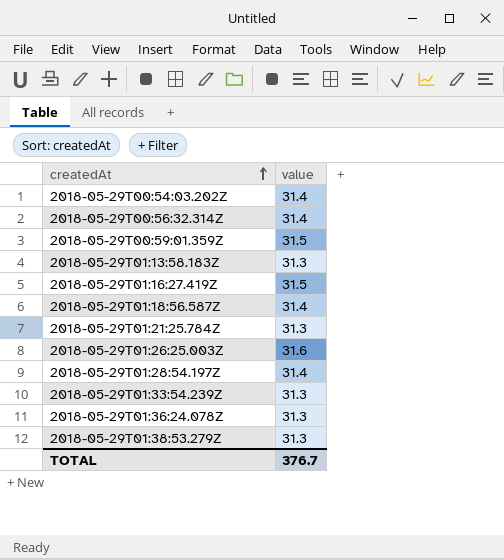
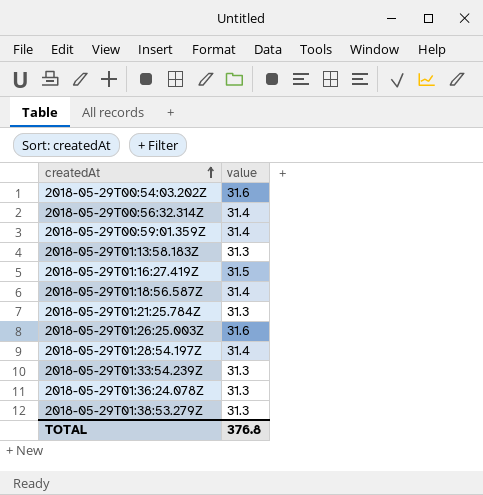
2018-05-29T00:54:03.202Z | value: 31.4 -> 31.6
2018-05-29T00:59:01.359Z | value: 31.5 -> 31.4
TOTAL | value: 376.7 -> 376.8

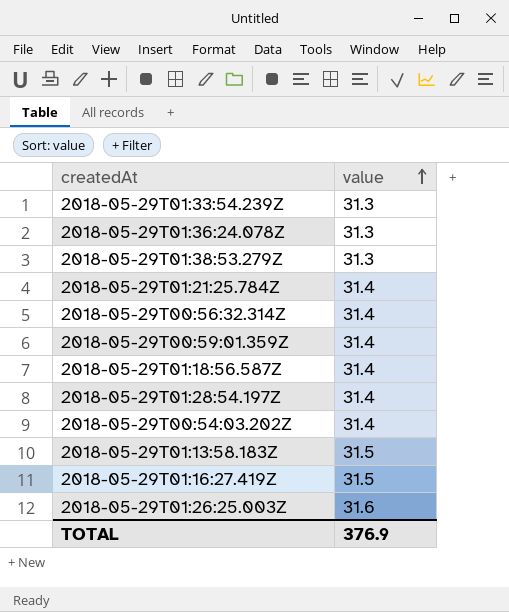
row order: createdAt ascending -> value ascending
2018-05-29T01:21:25.784Z | value: 31.3 -> 31.4
2018-05-29T00:54:03.202Z | value: 31.6 -> 31.4
2018-05-29T01:13:58.183Z | value: 31.3 -> 31.5
TOTAL | value: 376.8 -> 376.9

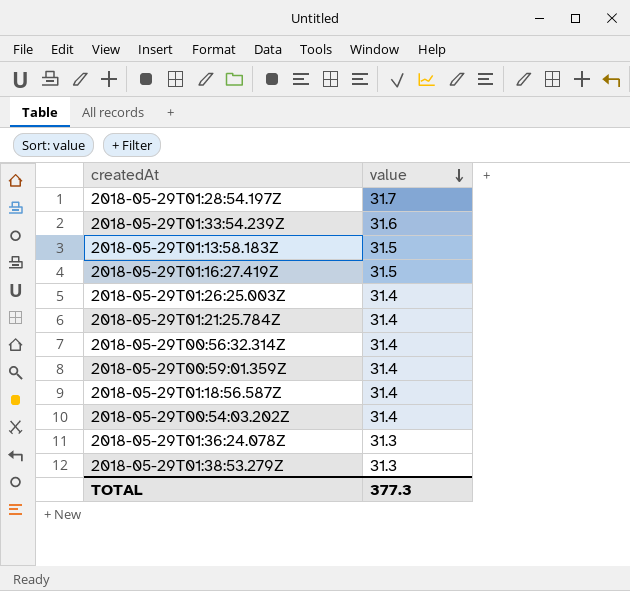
row order: value ascending -> value descending
2018-05-29T01:28:54.197Z | value: 31.4 -> 31.7
2018-05-29T01:33:54.239Z | value: 31.3 -> 31.6
2018-05-29T01:26:25.003Z | value: 31.6 -> 31.4
TOTAL | value: 376.9 -> 377.3

